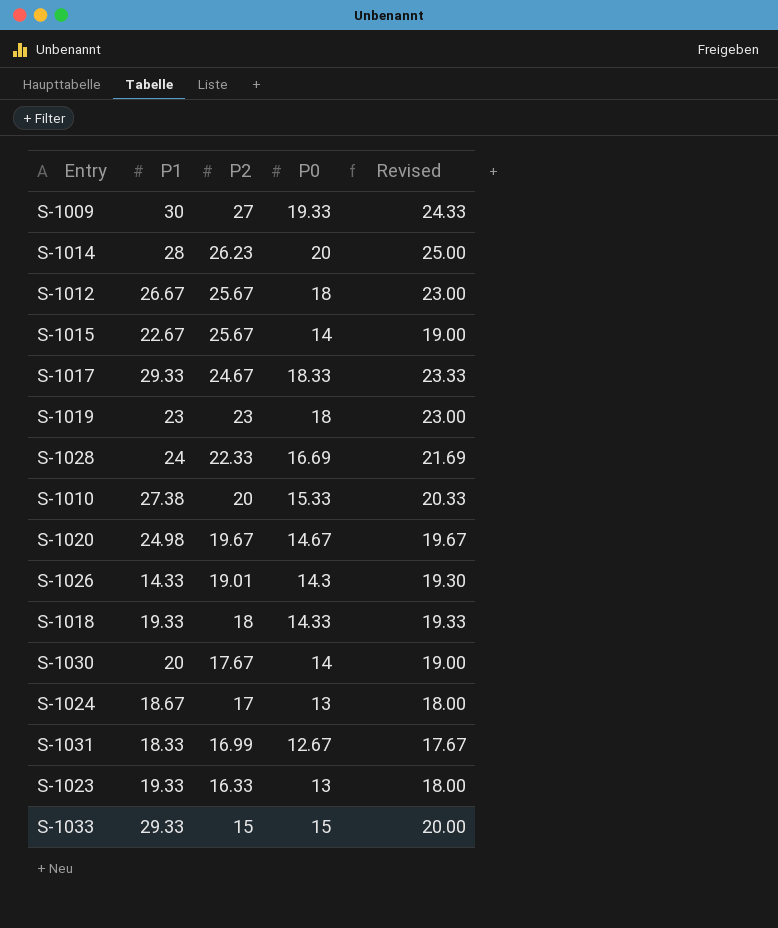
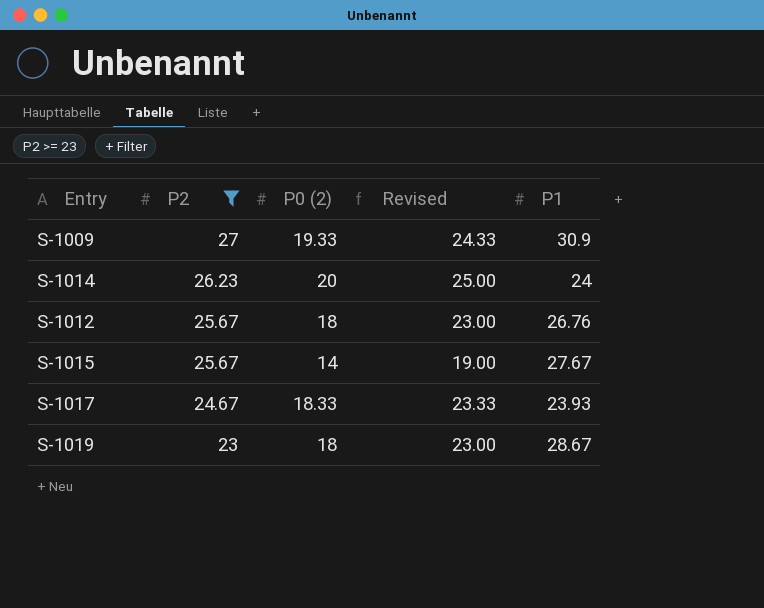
filter: none -> P2 >= 23
column name: P0 -> P0 (2)
column P1 | position: 2 -> 5
S-1009 | P1: 30 -> 30.9
S-1014 | P1: 28 -> 24
S-1012 | P1: 26.67 -> 26.76
S-1015 | P1: 22.67 -> 27.67
S-1017 | P1: 29.33 -> 23.93
S-1019 | P1: 23 -> 28.67

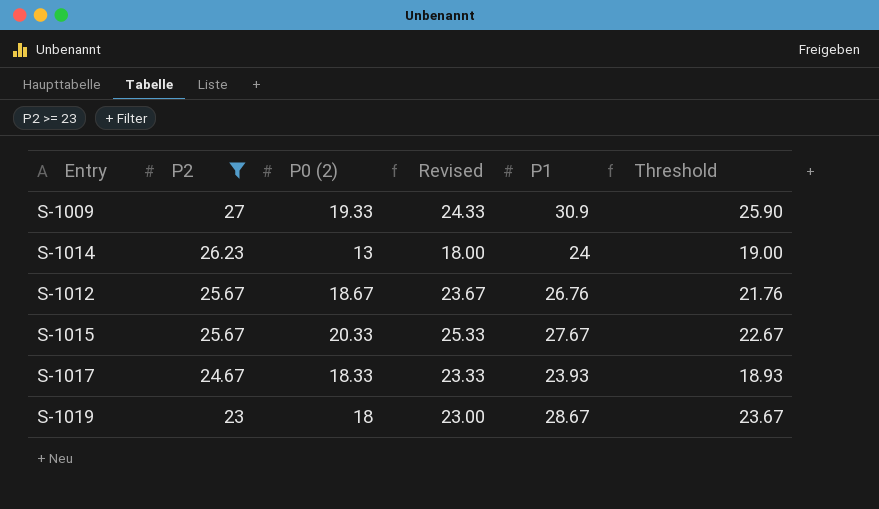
column Threshold | formula: none -> [P1] - 5
S-1014 | P0 (2): 20 -> 13
S-1014 | Revised: 25.00 -> 18.00
S-1012 | P0 (2): 18 -> 18.67
S-1012 | Revised: 23.00 -> 23.67
S-1015 | P0 (2): 14 -> 20.33
S-1015 | Revised: 19.00 -> 25.33

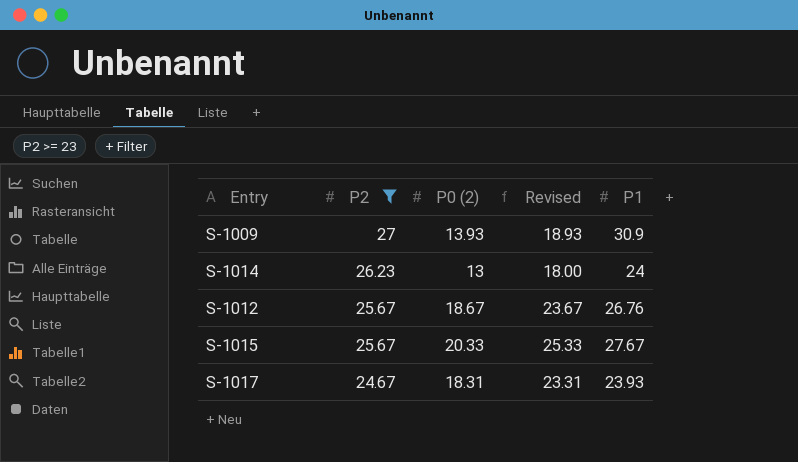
column Threshold | formula: [P1] - 5 -> none
row S-1019: 23 | 18 | 23.00 | 28.67 | 23.67 -> none
S-1009 | P0 (2): 19.33 -> 13.93
S-1009 | Revised: 24.33 -> 18.93
S-1017 | P0 (2): 18.33 -> 18.31
S-1017 | Revised: 23.33 -> 23.31

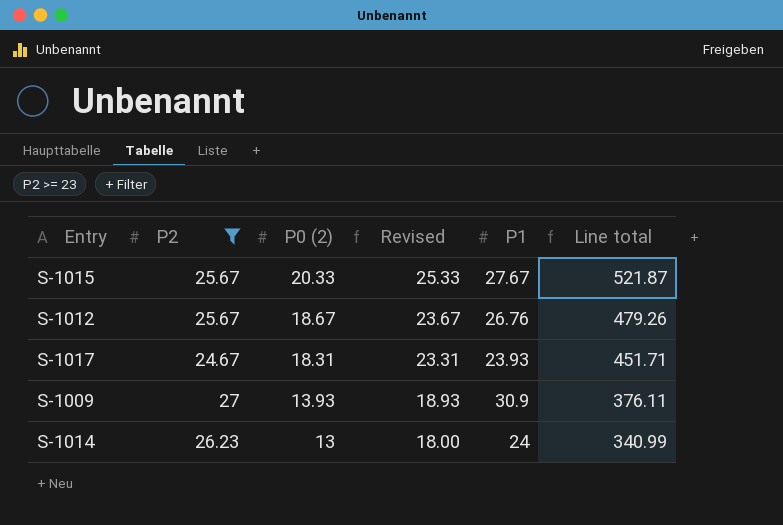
row order: P2 descending -> P0 (2) descending
column Line total | formula: none -> [P2] * [P0 (2)]

